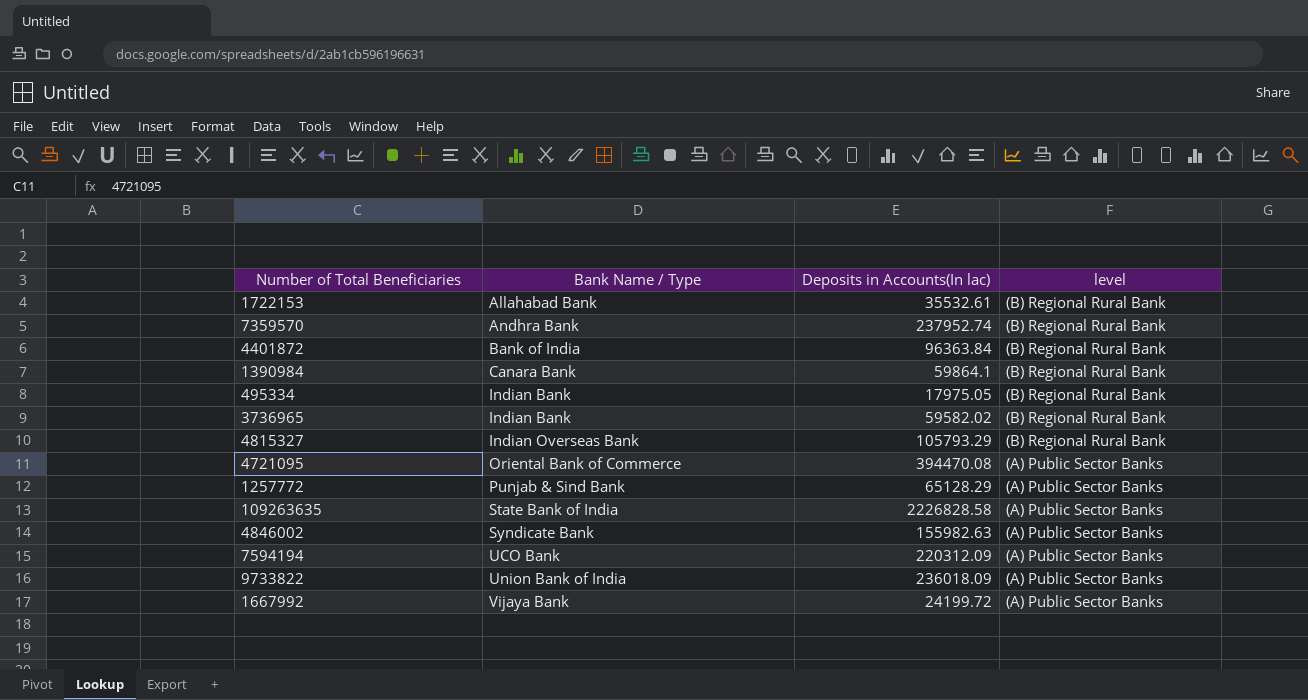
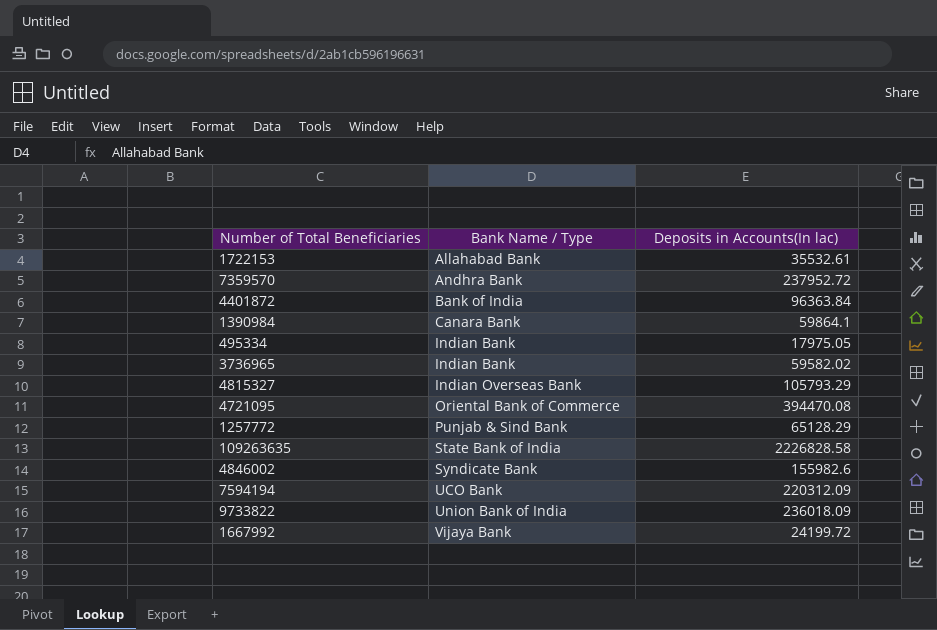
column level | position: 4 -> none
7359570 | Deposits in Accounts(In lac): 237952.74 -> 237952.72
4846002 | Deposits in Accounts(In lac): 155982.63 -> 155982.6

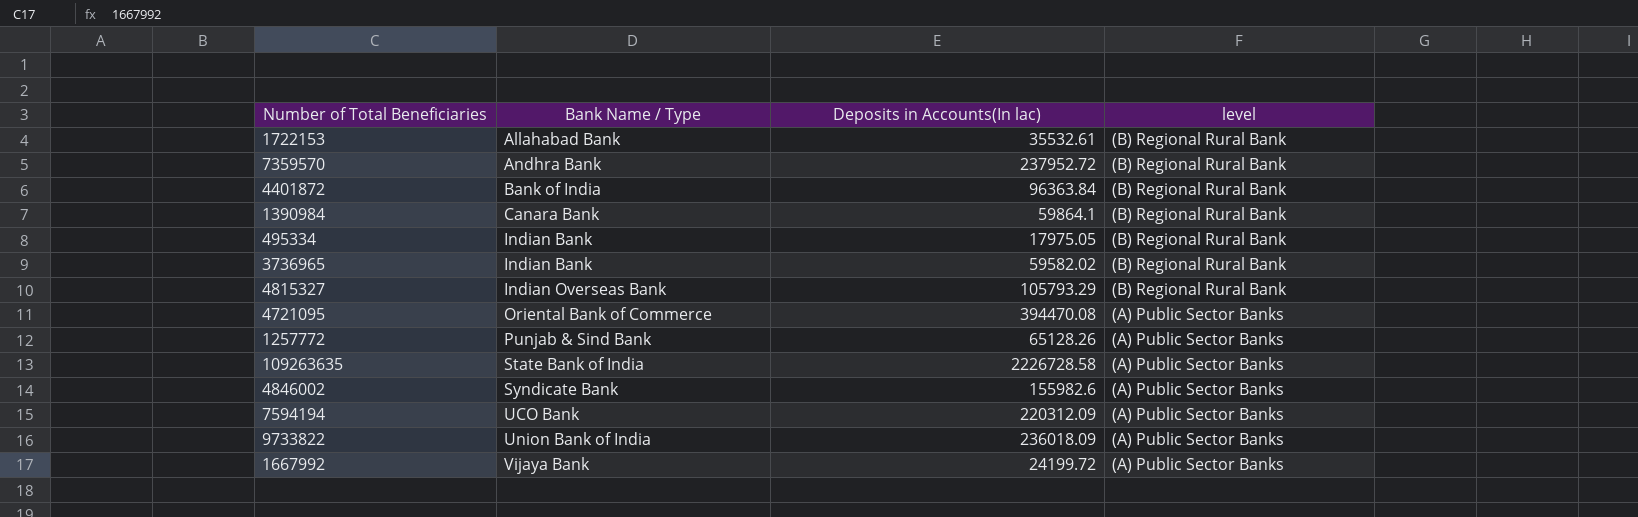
column level | position: none -> 4
1257772 | Deposits in Accounts(In lac): 65128.29 -> 65128.26
109263635 | Deposits in Accounts(In lac): 2226828.58 -> 2226728.58

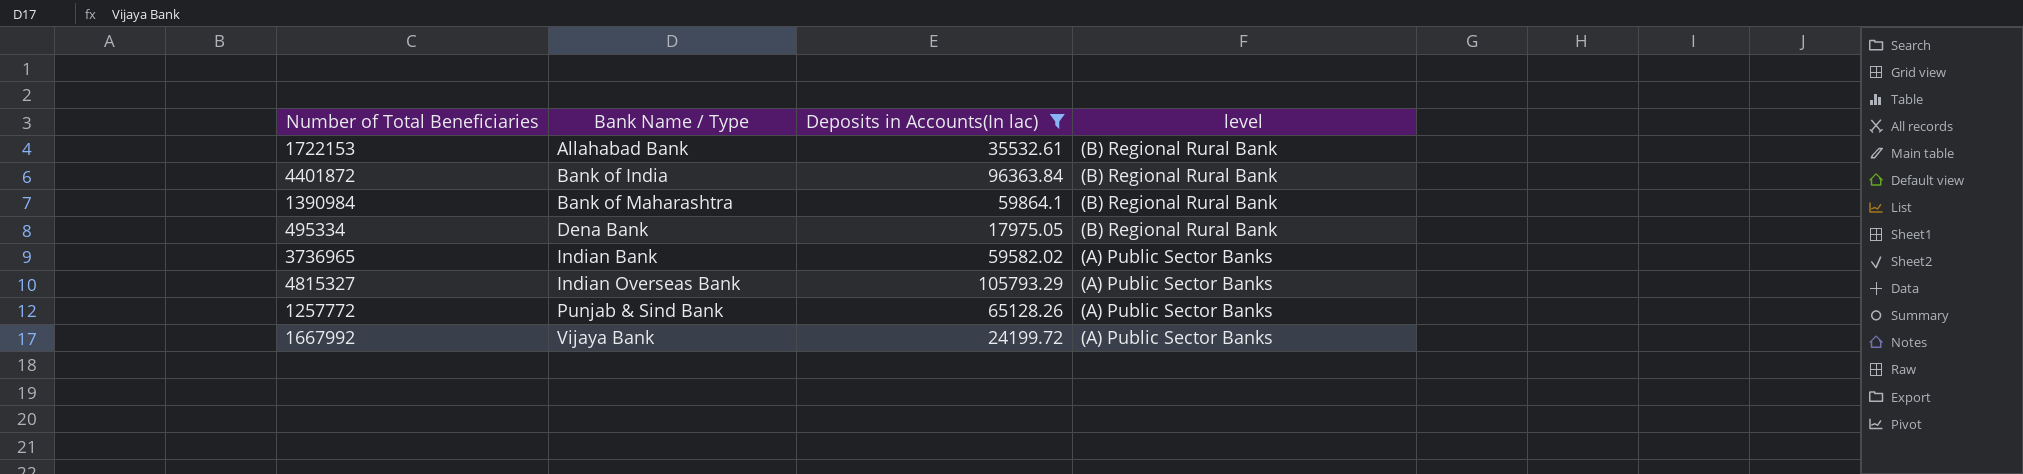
filter: none -> Deposits in Accounts(In lac) <= 105793.29
1390984 | Bank Name / Type: Canara Bank -> Bank of Maharashtra
495334 | Bank Name / Type: Indian Bank -> Dena Bank
3736965 | level: (B) Regional Rural Bank -> (A) Public Sector Banks
4815327 | level: (B) Regional Rural Bank -> (A) Public Sector Banks

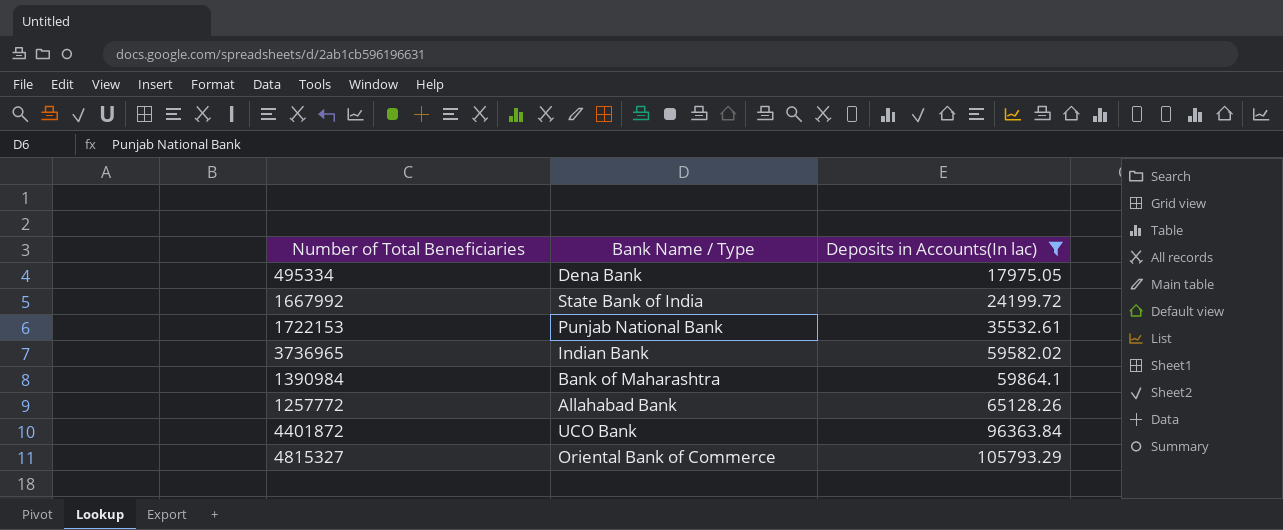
row order: Bank Name / Type ascending -> Deposits in Accounts(In lac) ascending
column level | position: 4 -> none
1667992 | Bank Name / Type: Vijaya Bank -> State Bank of India
1722153 | Bank Name / Type: Allahabad Bank -> Punjab National Bank
1257772 | Bank Name / Type: Punjab & Sind Bank -> Allahabad Bank
4401872 | Bank Name / Type: Bank of India -> UCO Bank
4815327 | Bank Name / Type: Indian Overseas Bank -> Oriental Bank of Commerce

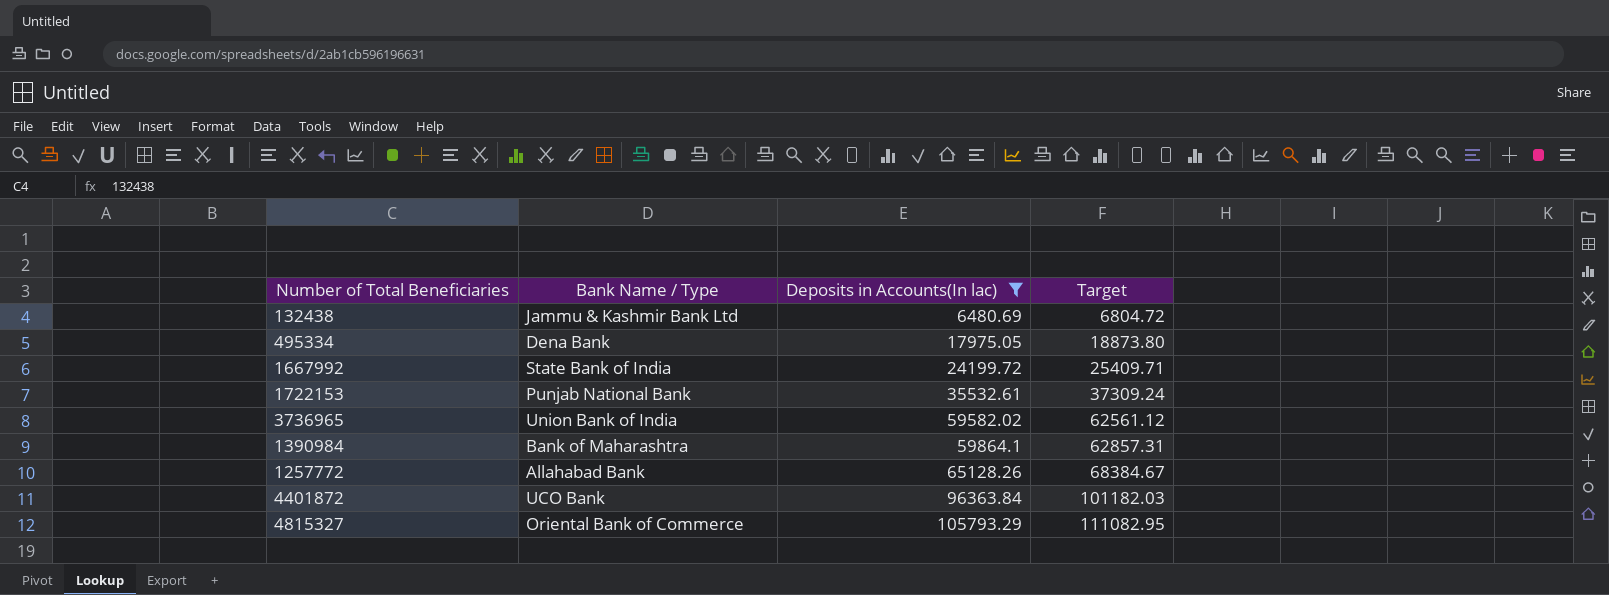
column Target | formula: none -> [Deposits in Accounts(In lac)] * 1.05
row 132438: none -> Jammu & Kashmir Bank Ltd | 6480.69 | 6804.72
3736965 | Bank Name / Type: Indian Bank -> Union Bank of India

